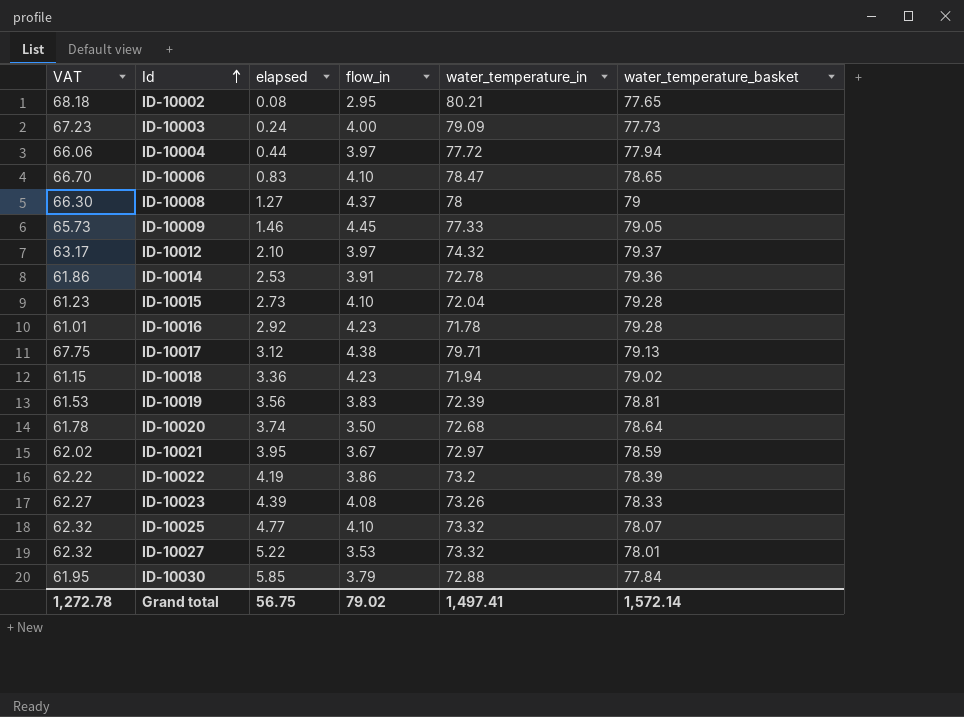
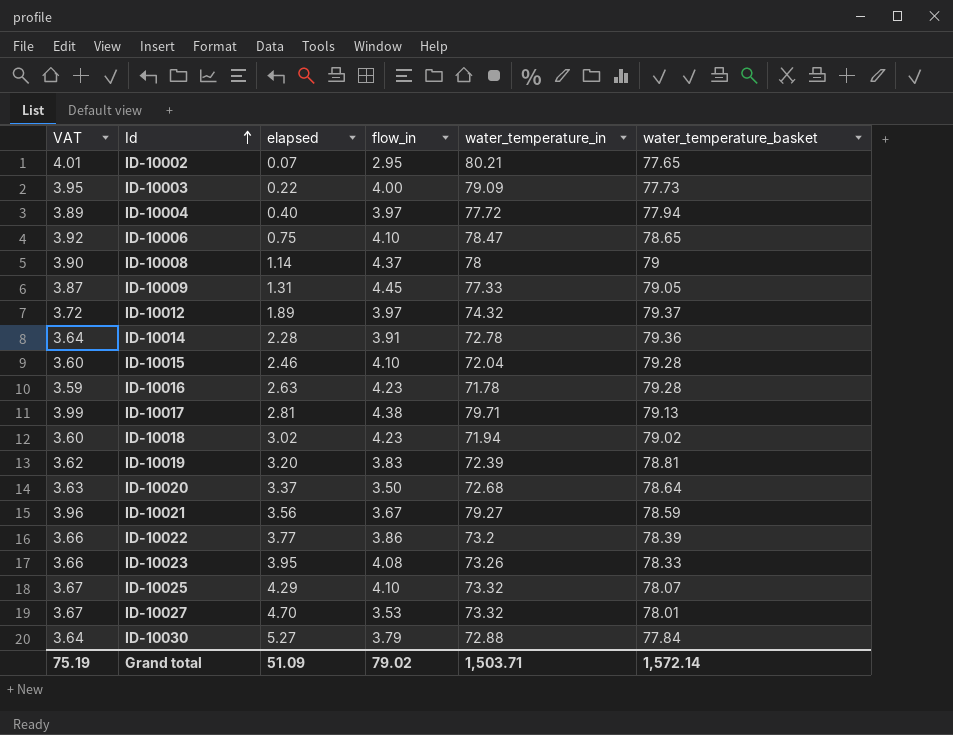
column VAT | formula: [water_temperature_in] * 0.85 -> [water_temperature_in] * 0.05
ID-10002 | elapsed: 0.08 -> 0.07
ID-10003 | elapsed: 0.24 -> 0.22
ID-10004 | elapsed: 0.44 -> 0.40
ID-10006 | elapsed: 0.83 -> 0.75
ID-10008 | elapsed: 1.27 -> 1.14
ID-10009 | elapsed: 1.46 -> 1.31
ID-10012 | elapsed: 2.10 -> 1.89
ID-10014 | elapsed: 2.53 -> 2.28
ID-10015 | elapsed: 2.73 -> 2.46
ID-10016 | elapsed: 2.92 -> 2.63
ID-10017 | elapsed: 3.12 -> 2.81
ID-10018 | elapsed: 3.36 -> 3.02
ID-10019 | elapsed: 3.56 -> 3.20
ID-10020 | elapsed: 3.74 -> 3.37
ID-10021 | elapsed: 3.95 -> 3.56
ID-10021 | water_temperature_in: 72.97 -> 79.27
ID-10022 | elapsed: 4.19 -> 3.77
ID-10023 | elapsed: 4.39 -> 3.95
ID-10025 | elapsed: 4.77 -> 4.29
ID-10027 | elapsed: 5.22 -> 4.70
ID-10030 | elapsed: 5.85 -> 5.27
Grand total | VAT: 1,272.78 -> 75.19
Grand total | elapsed: 56.75 -> 51.09
Grand total | water_temperature_in: 1,497.41 -> 1,503.71

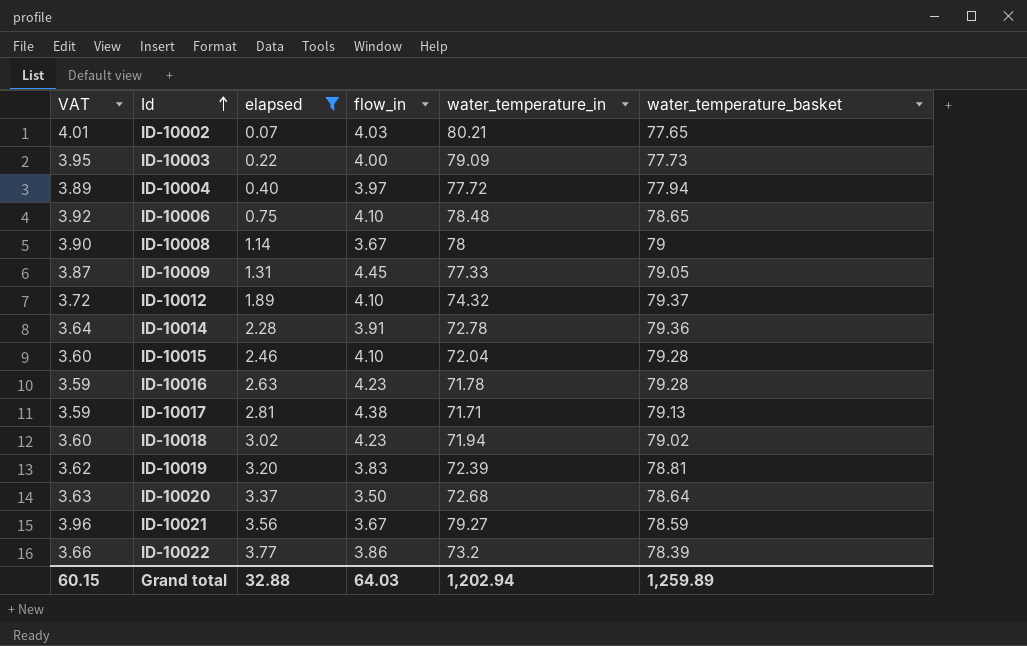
filter: none -> elapsed <= 3.77
ID-10002 | flow_in: 2.95 -> 4.03
ID-10006 | water_temperature_in: 78.47 -> 78.48
ID-10008 | flow_in: 4.37 -> 3.67
ID-10012 | flow_in: 3.97 -> 4.10
ID-10017 | VAT: 3.99 -> 3.59
ID-10017 | water_temperature_in: 79.71 -> 71.71
Grand total | VAT: 75.19 -> 60.15
Grand total | elapsed: 51.09 -> 32.88
Grand total | flow_in: 79.02 -> 64.03
Grand total | water_temperature_in: 1,503.71 -> 1,202.94
Grand total | water_temperature_basket: 1,572.14 -> 1,259.89

